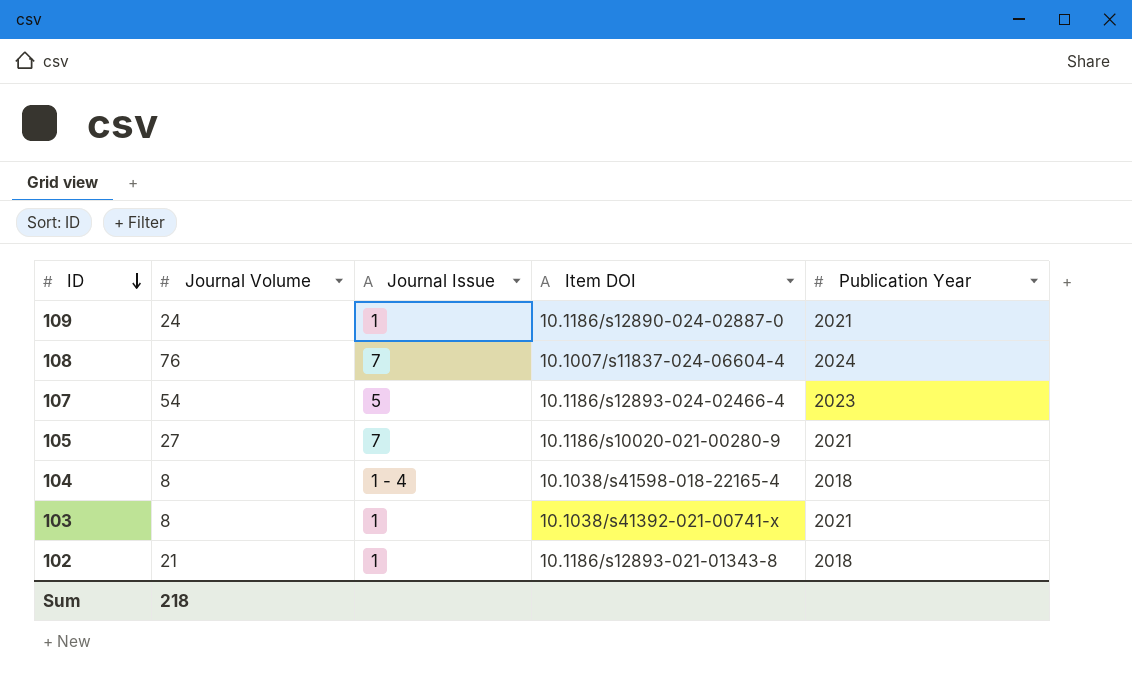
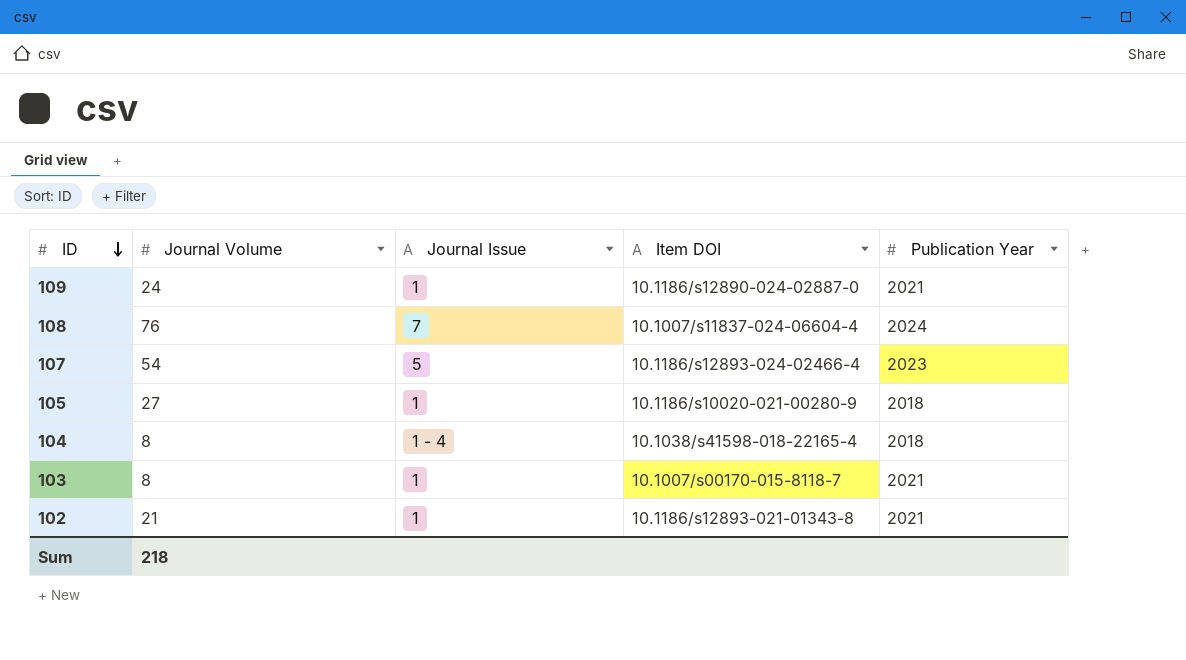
105 | Journal Issue: 7 -> 1
105 | Publication Year: 2021 -> 2018
103 | Item DOI: 10.1038/s41392-021-00741-x -> 10.1007/s00170-015-8118-7
102 | Publication Year: 2018 -> 2021

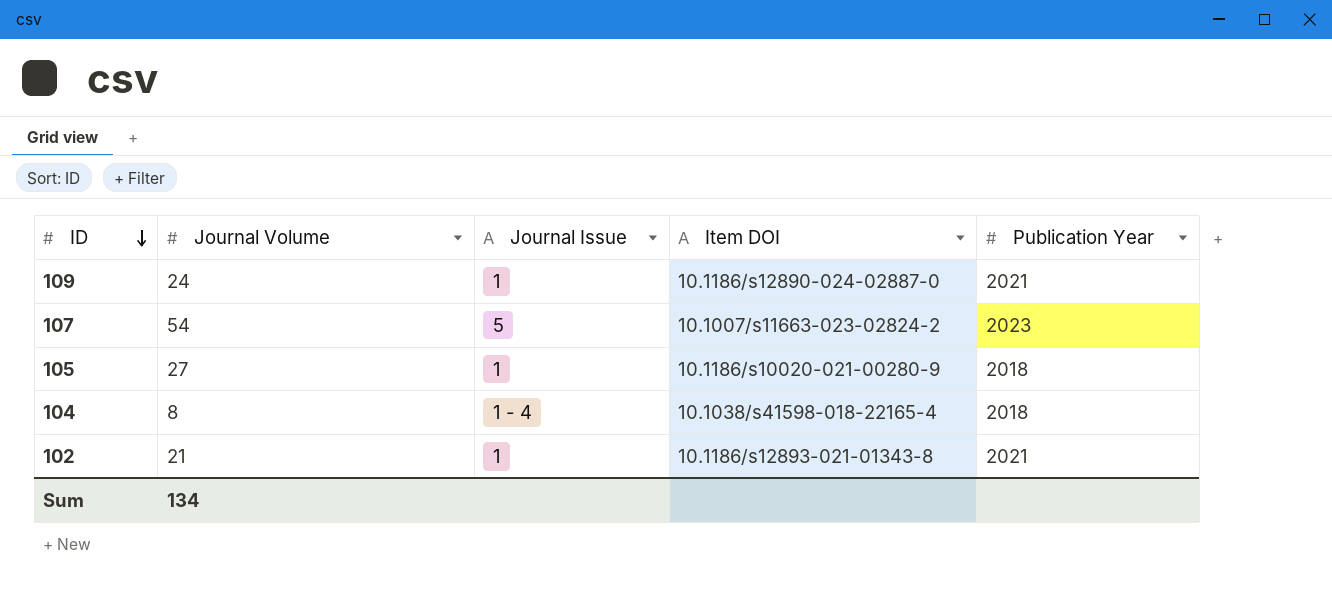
row 108: 76 | 7 | 10.1007/s11837-024-06604-4 | 2024 -> none
row 103: 8 | 1 | 10.1007/s00170-015-8118-7 | 2021 -> none
107 | Item DOI: 10.1186/s12893-024-02466-4 -> 10.1007/s11663-023-02824-2
Sum | Journal Volume: 218 -> 134

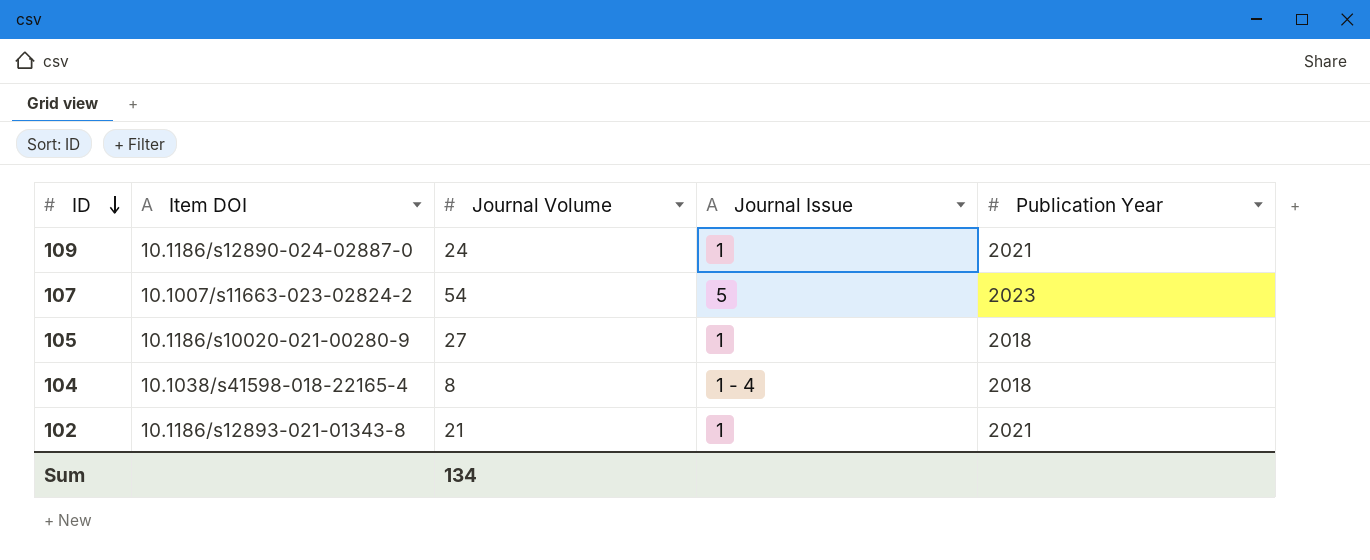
column Item DOI | position: 4 -> 2

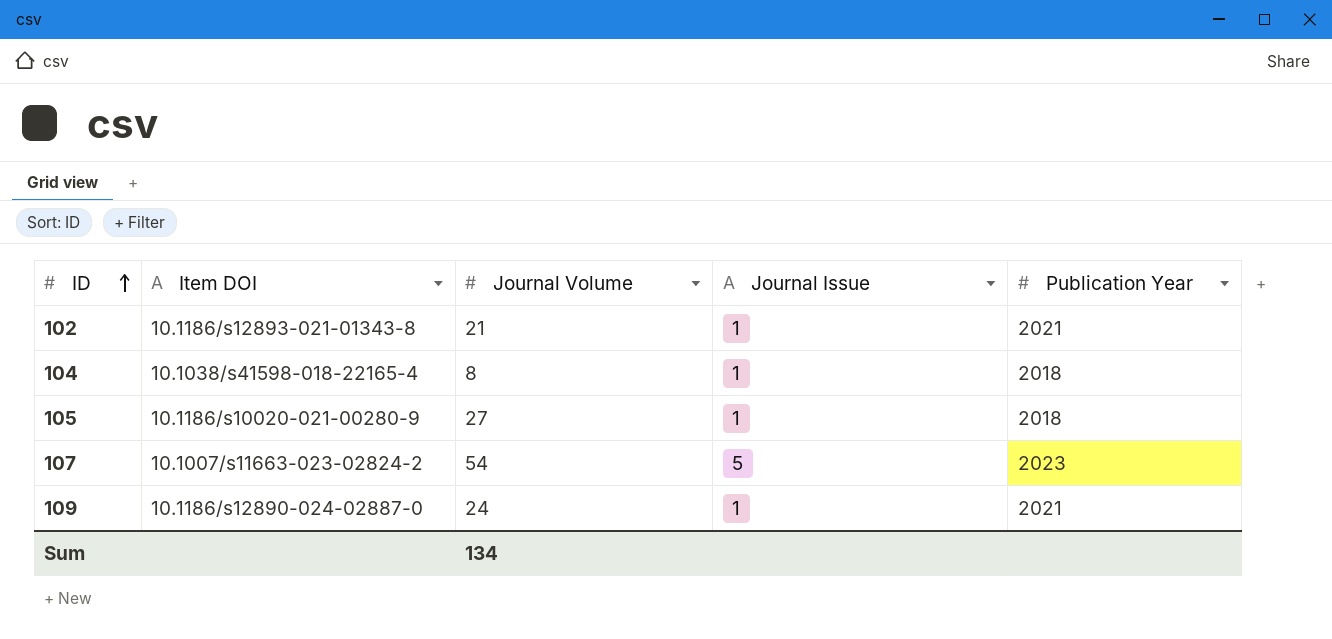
row order: ID descending -> ID ascending
104 | Journal Issue: 1 - 4 -> 1

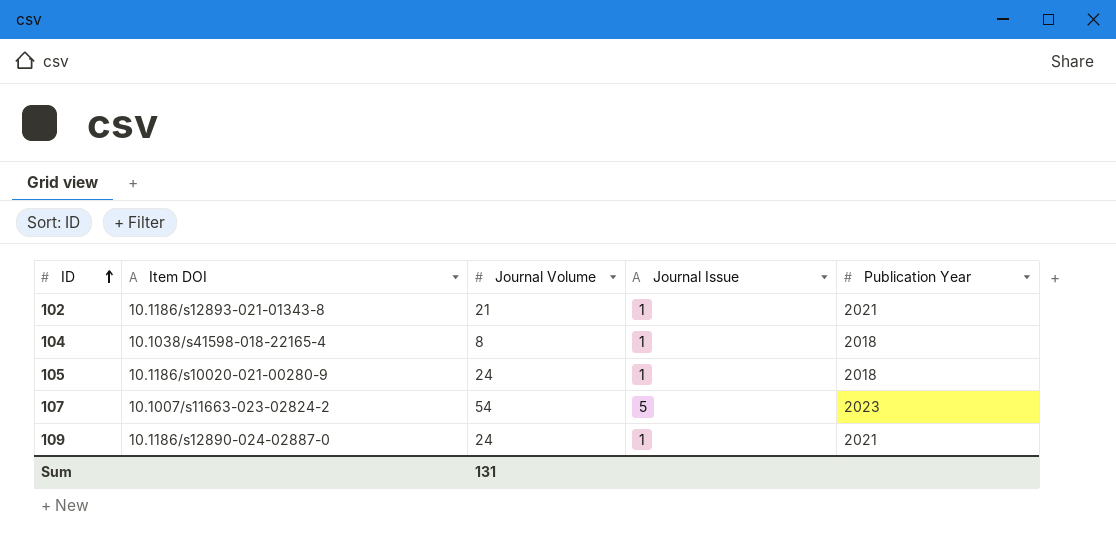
105 | Journal Volume: 27 -> 24
Sum | Journal Volume: 134 -> 131

